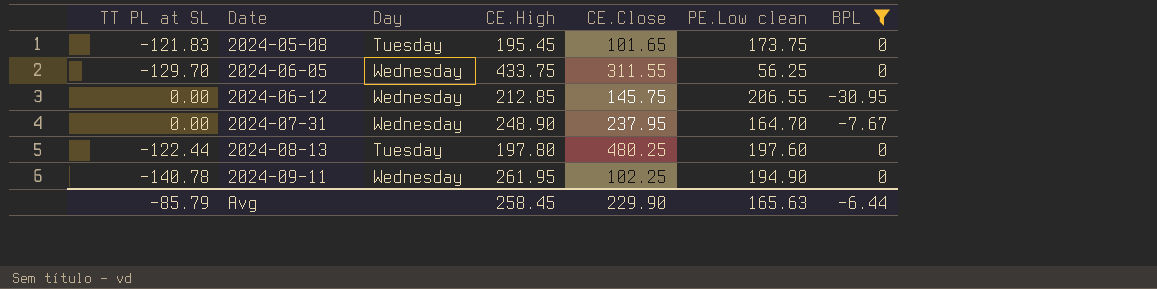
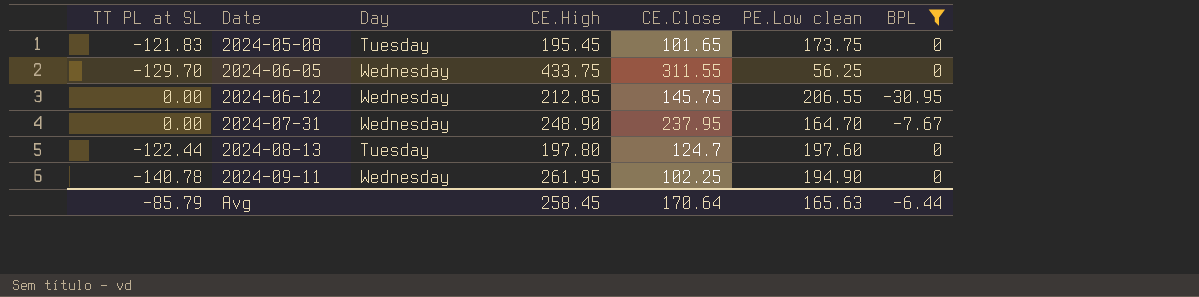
2024-08-13 | CE.Close: 480.25 -> 124.7
Avg | CE.Close: 229.90 -> 170.64

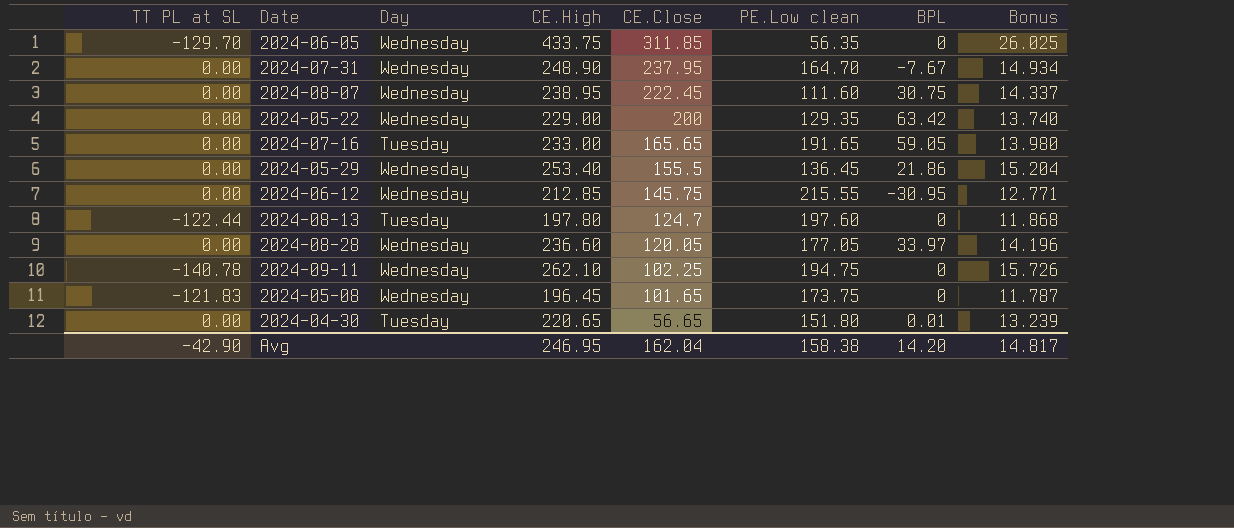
filter: BPL <= 0 -> none
row order: Date ascending -> CE.Close descending
column Bonus | formula: none -> [CE.High] * 0.06
2024-06-05 | CE.Close: 311.55 -> 311.85
2024-06-05 | PE.Low clean: 56.25 -> 56.35
2024-06-12 | PE.Low clean: 206.55 -> 215.55
2024-09-11 | CE.High: 261.95 -> 262.10
2024-09-11 | PE.Low clean: 194.90 -> 194.75
2024-05-08 | Day: Tuesday -> Wednesday
2024-05-08 | CE.High: 195.45 -> 196.45
Avg | TT PL at SL: -85.79 -> -42.90
Avg | CE.High: 258.45 -> 246.95
Avg | CE.Close: 170.64 -> 162.04
Avg | PE.Low clean: 165.63 -> 158.38
Avg | BPL: -6.44 -> 14.20

